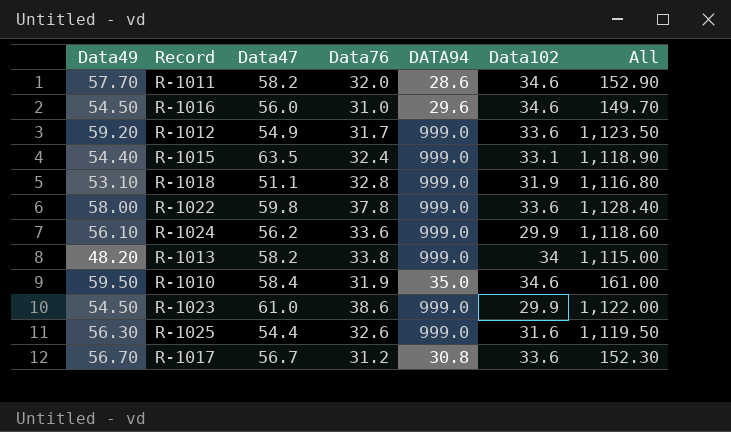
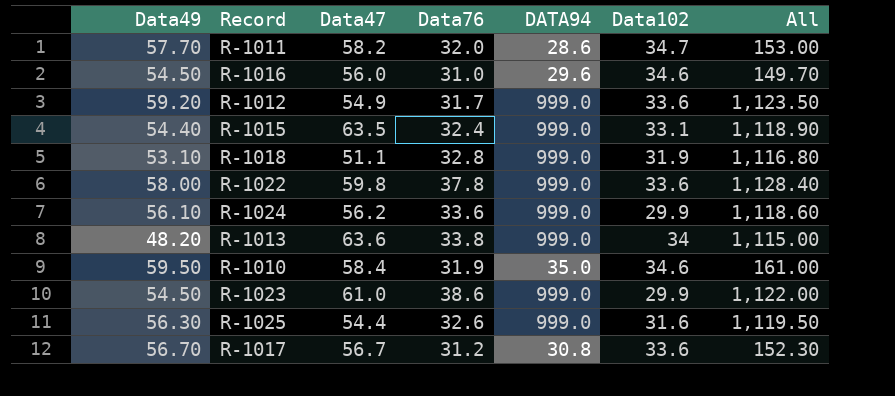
R-1011 | Data102: 34.6 -> 34.7
R-1011 | All: 152.90 -> 153.00
R-1013 | Data47: 58.2 -> 63.6

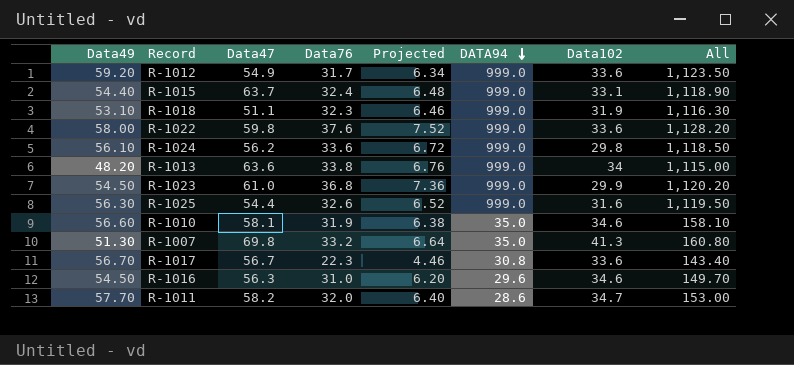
row order: none -> DATA94 descending
column Projected | formula: none -> [Data76] * 0.2
R-1015 | Data47: 63.5 -> 63.7
R-1018 | Data76: 32.8 -> 32.3
R-1018 | All: 1,116.80 -> 1,116.30
R-1022 | Data76: 37.8 -> 37.6
R-1022 | All: 1,128.40 -> 1,128.20
R-1024 | Data102: 29.9 -> 29.8
R-1024 | All: 1,118.60 -> 1,118.50
R-1023 | Data76: 38.6 -> 36.8
R-1023 | All: 1,122.00 -> 1,120.20
R-1010 | Data49: 59.50 -> 56.60
R-1010 | Data47: 58.4 -> 58.1
R-1010 | All: 161.00 -> 158.10
row R-1007: none -> 51.30 | 69.8 | 33.2 | 6.64 | 35.0 | 41.3 | 160.80
R-1017 | Data76: 31.2 -> 22.3
R-1017 | All: 152.30 -> 143.40
R-1016 | Data47: 56.0 -> 56.3

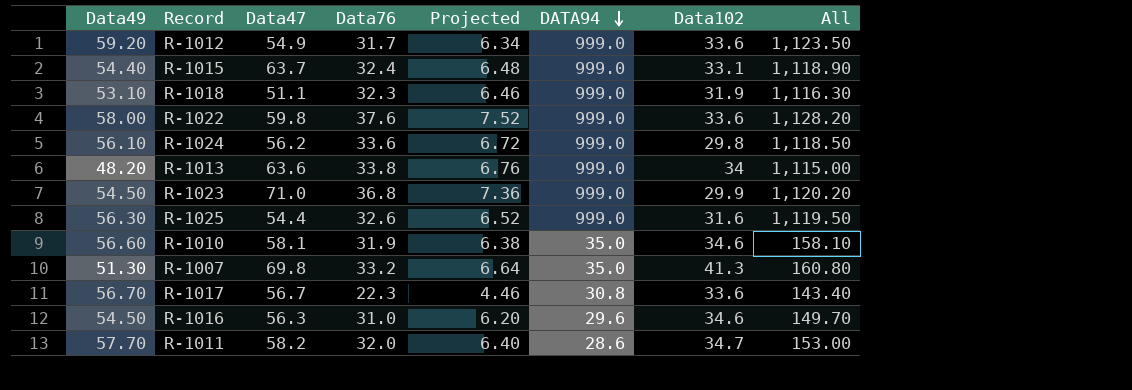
R-1023 | Data47: 61.0 -> 71.0

